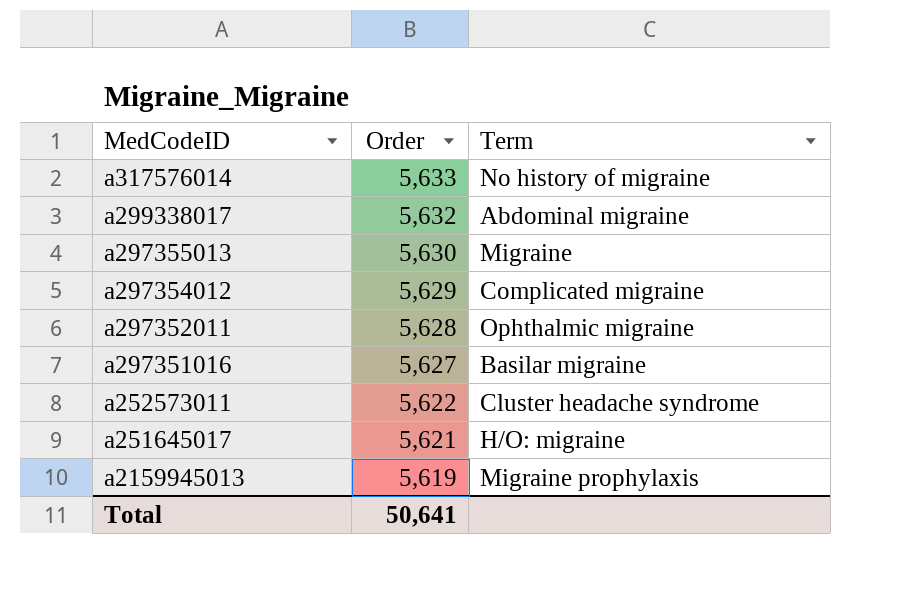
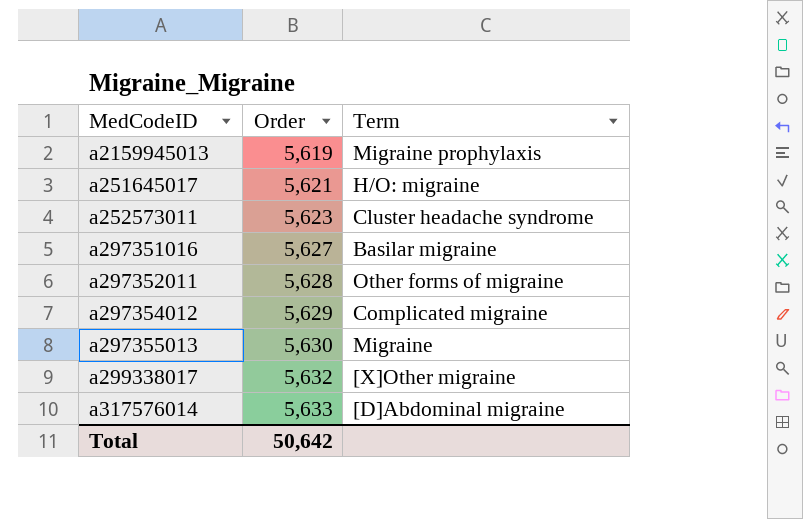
row order: Order descending -> Order ascending
a252573011 | Order: 5,622 -> 5,623
a297352011 | Term: Ophthalmic migraine -> Other forms of migraine
a299338017 | Term: Abdominal migraine -> [X]Other migraine
a317576014 | Term: No history of migraine -> [D]Abdominal migraine
Total | Order: 50,641 -> 50,642

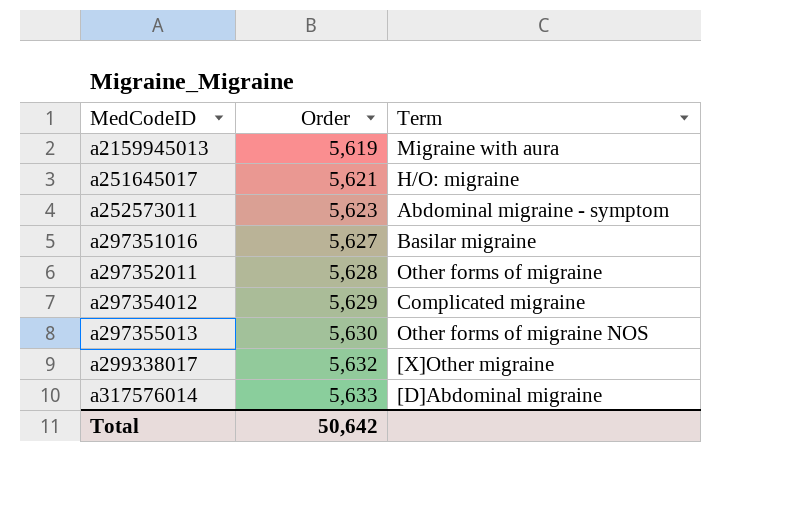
a2159945013 | Term: Migraine prophylaxis -> Migraine with aura
a252573011 | Term: Cluster headache syndrome -> Abdominal migraine - symptom
a297355013 | Term: Migraine -> Other forms of migraine NOS

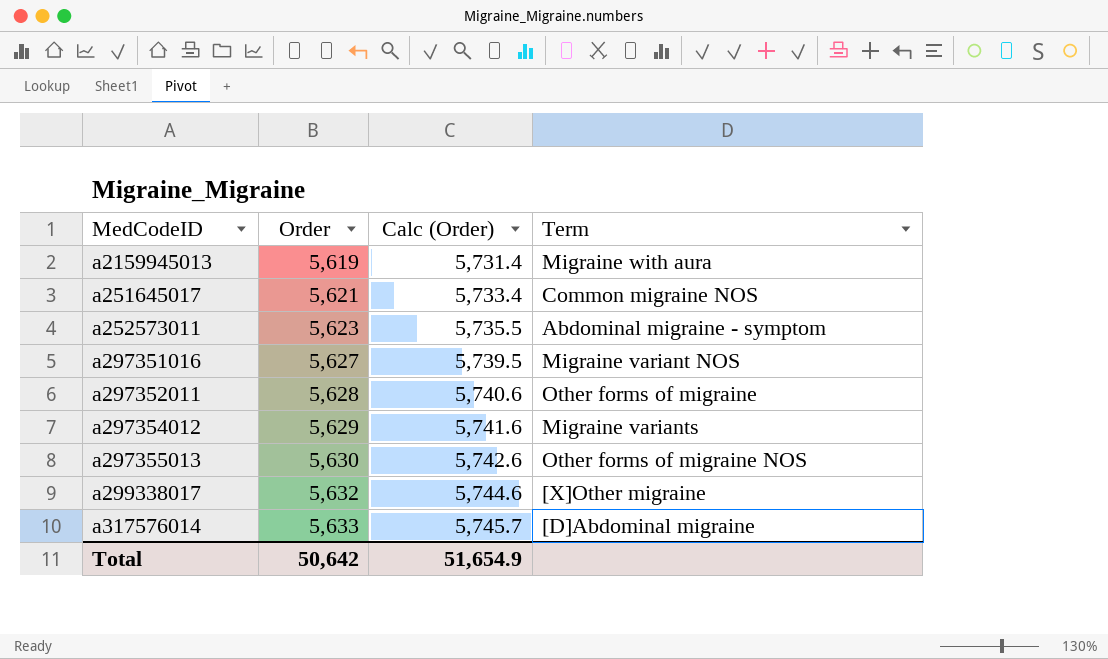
column Calc (Order) | formula: none -> [Order] * 1.02
a251645017 | Term: H/O: migraine -> Common migraine NOS
a297351016 | Term: Basilar migraine -> Migraine variant NOS
a297354012 | Term: Complicated migraine -> Migraine variants

